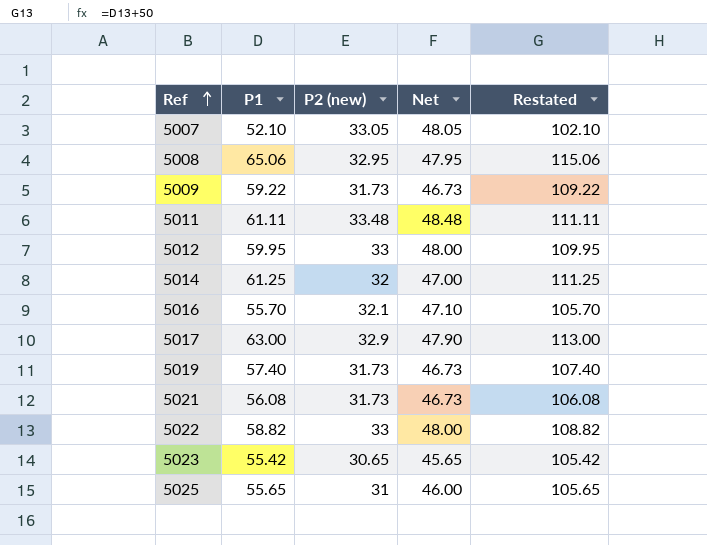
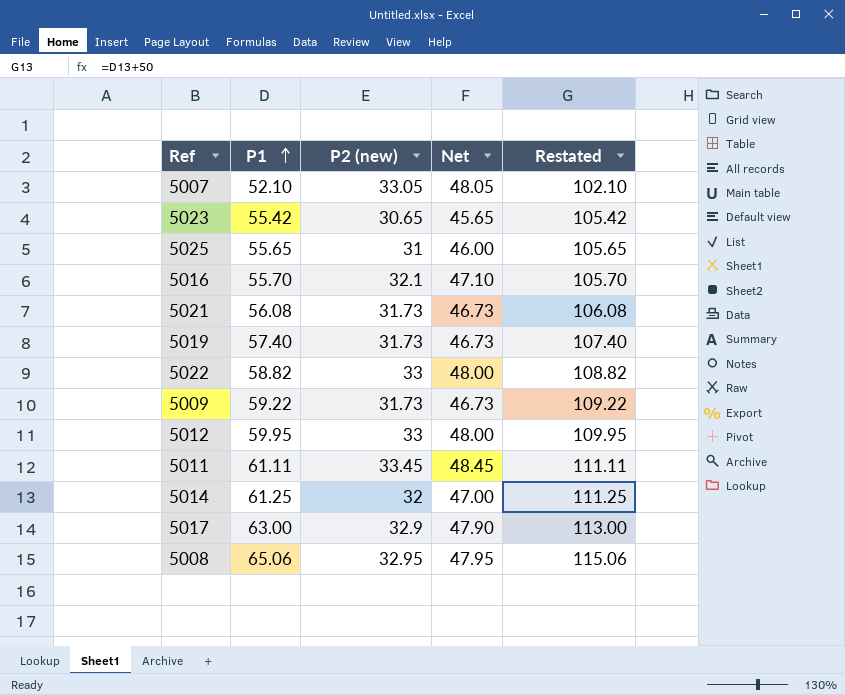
row order: Ref ascending -> P1 ascending
5011 | P2 (new): 33.48 -> 33.45
5011 | Net: 48.48 -> 48.45

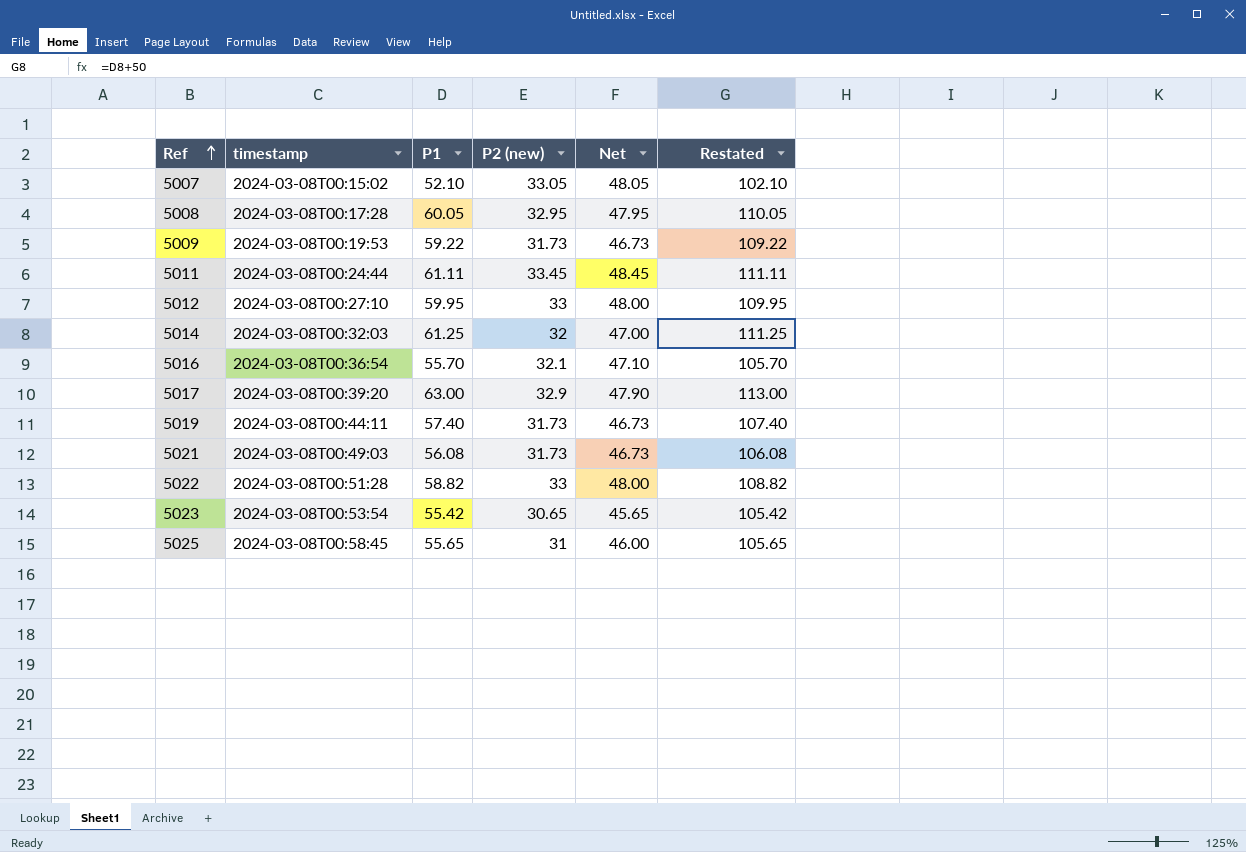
row order: P1 ascending -> Ref ascending
column timestamp | position: none -> 2
5008 | P1: 65.06 -> 60.05
5008 | Restated: 115.06 -> 110.05

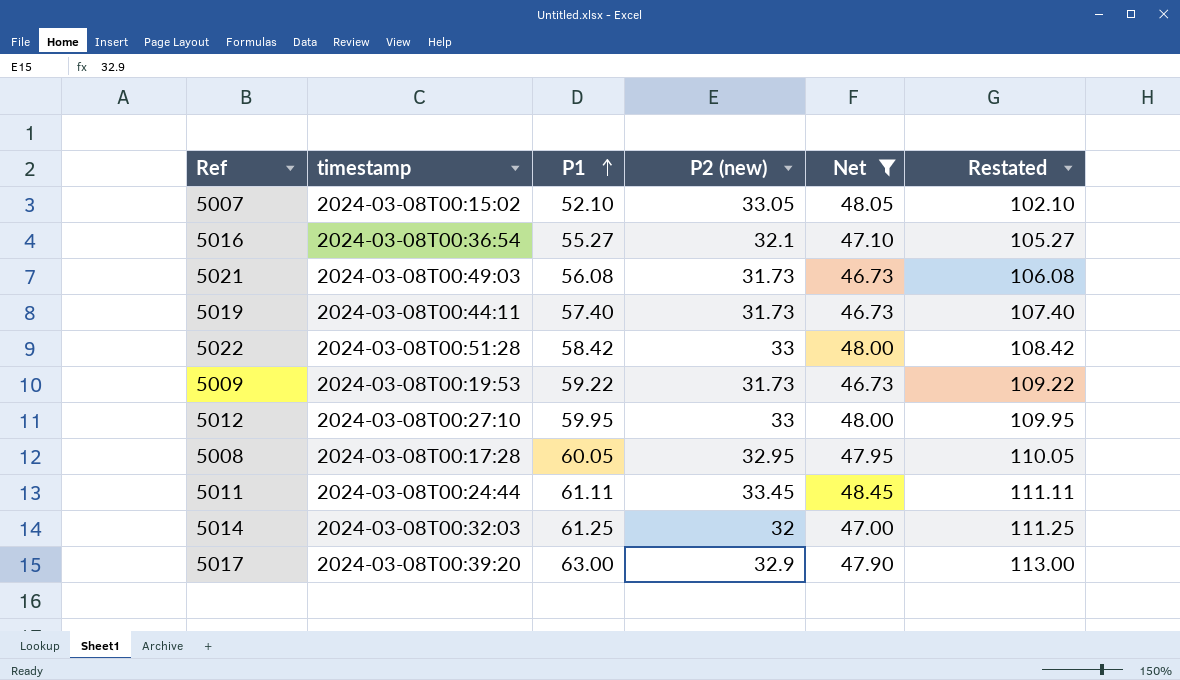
filter: none -> Net >= 46.73
row order: Ref ascending -> P1 ascending
5016 | P1: 55.70 -> 55.27
5016 | Restated: 105.70 -> 105.27
5022 | P1: 58.82 -> 58.42
5022 | Restated: 108.82 -> 108.42

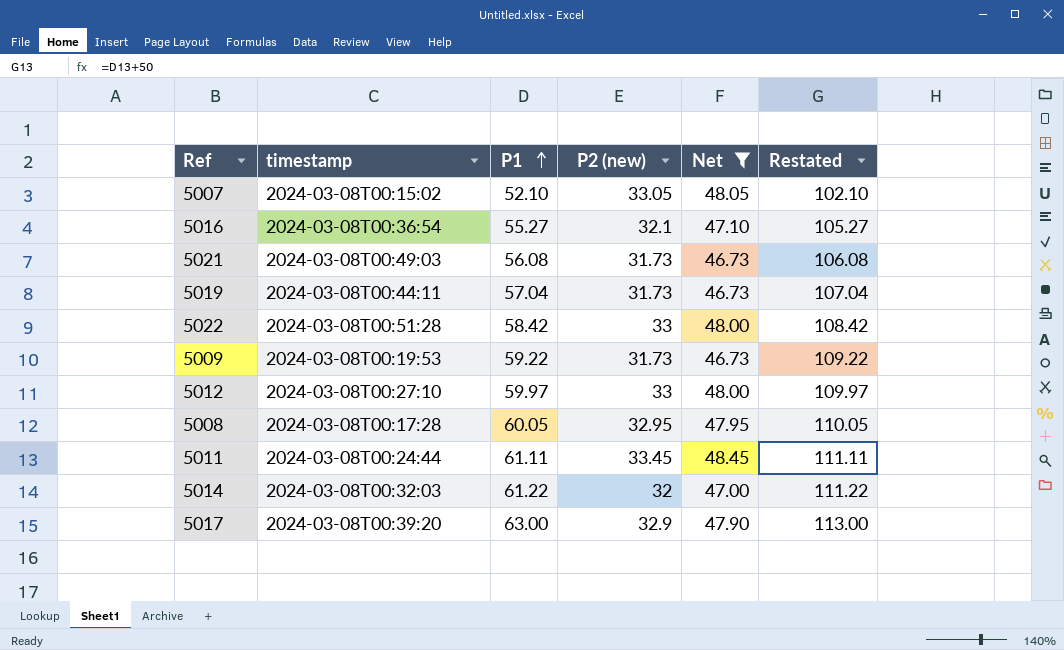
5019 | P1: 57.40 -> 57.04
5019 | Restated: 107.40 -> 107.04
5012 | P1: 59.95 -> 59.97
5012 | Restated: 109.95 -> 109.97
5014 | P1: 61.25 -> 61.22
5014 | Restated: 111.25 -> 111.22

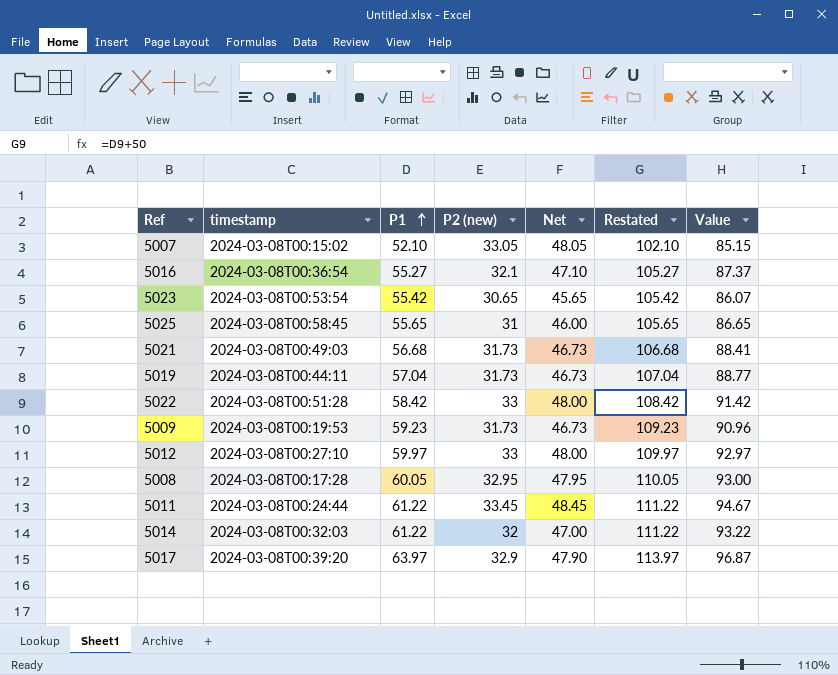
filter: Net >= 46.73 -> none
column Value | formula: none -> [P1] + [P2 (new)]
5021 | P1: 56.08 -> 56.68
5021 | Restated: 106.08 -> 106.68
5009 | P1: 59.22 -> 59.23
5009 | Restated: 109.22 -> 109.23
5011 | P1: 61.11 -> 61.22
5011 | Restated: 111.11 -> 111.22
5017 | P1: 63.00 -> 63.97
5017 | Restated: 113.00 -> 113.97

